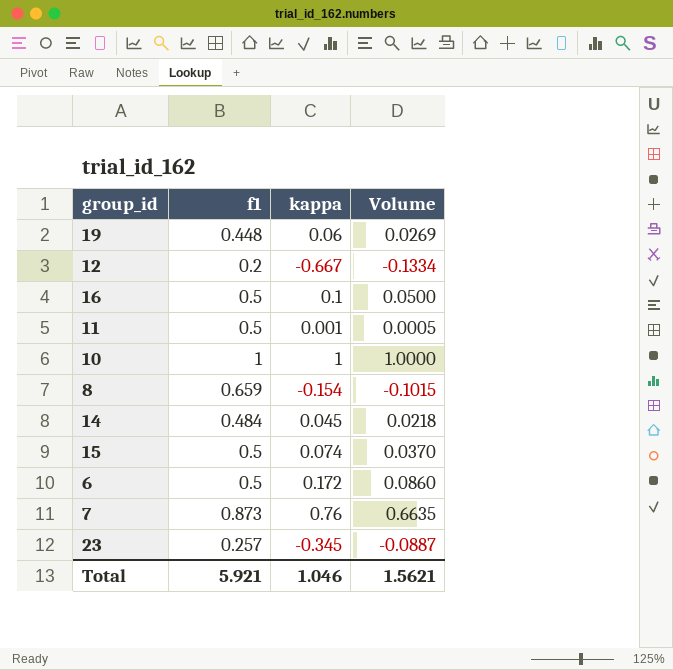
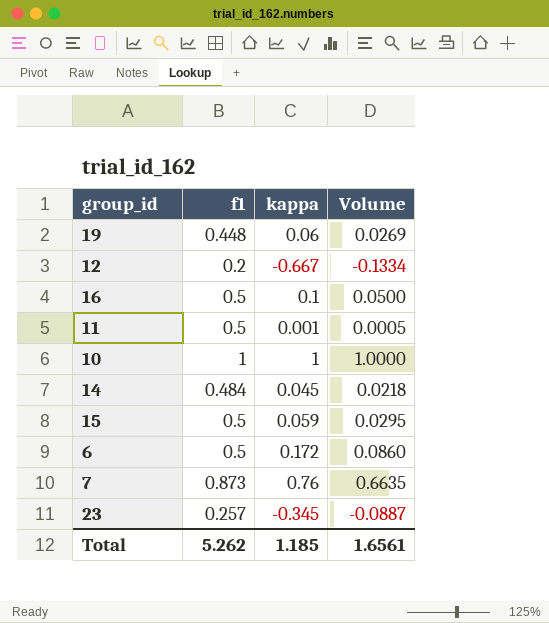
row 8: 0.659 | -0.154 | -0.1015 -> none
15 | kappa: 0.074 -> 0.059
15 | Volume: 0.0370 -> 0.0295
Total | f1: 5.921 -> 5.262
Total | kappa: 1.046 -> 1.185
Total | Volume: 1.5621 -> 1.6561

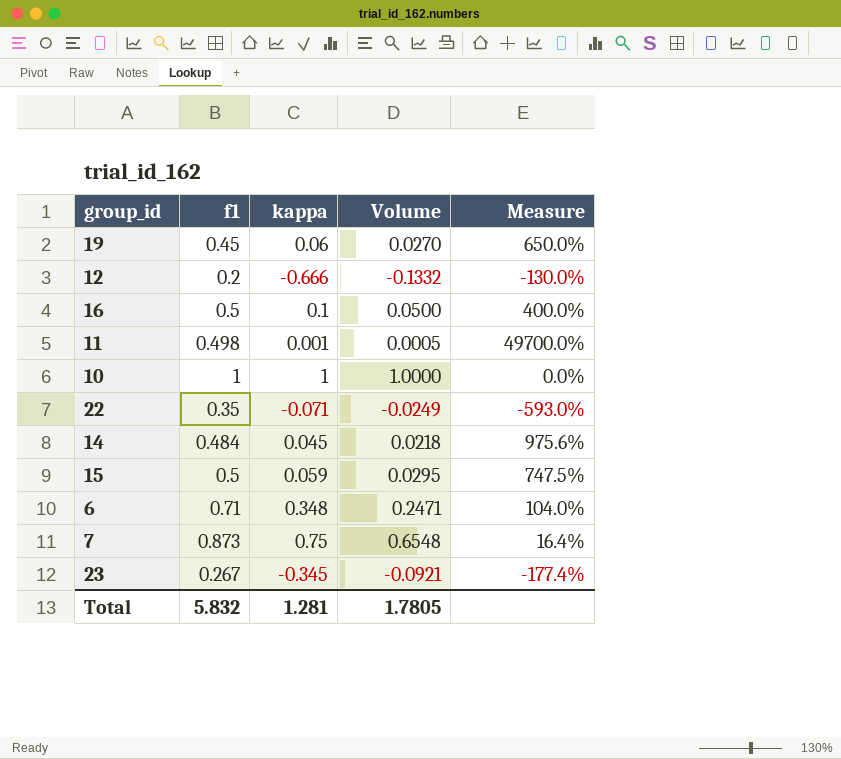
column Measure | formula: none -> ([f1] - [kappa]) / [kappa]
19 | f1: 0.448 -> 0.45
19 | Volume: 0.0269 -> 0.0270
12 | kappa: -0.667 -> -0.666
12 | Volume: -0.1334 -> -0.1332
11 | f1: 0.5 -> 0.498
row 22: none -> 0.35 | -0.071 | -0.0249 | -593.0%
6 | f1: 0.5 -> 0.71
6 | kappa: 0.172 -> 0.348
6 | Volume: 0.0860 -> 0.2471
7 | kappa: 0.76 -> 0.75
7 | Volume: 0.6635 -> 0.6548
23 | f1: 0.257 -> 0.267
23 | Volume: -0.0887 -> -0.0921
Total | f1: 5.262 -> 5.832
Total | kappa: 1.185 -> 1.281
Total | Volume: 1.6561 -> 1.7805

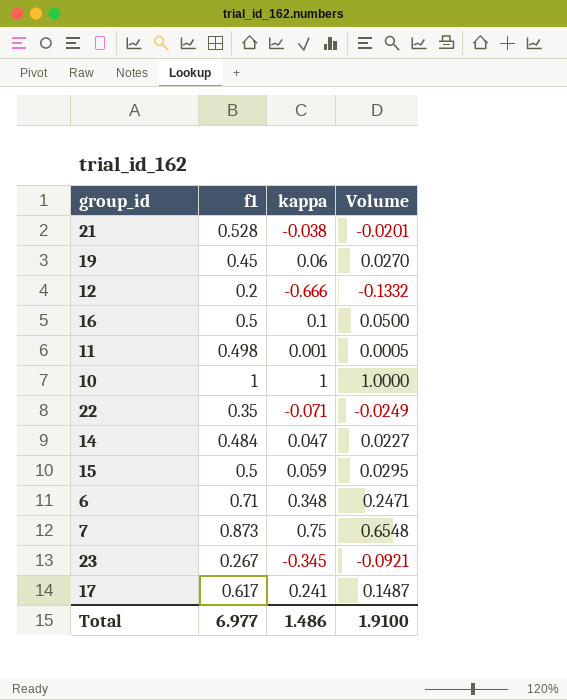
column Measure | formula: ([f1] - [kappa]) / [kappa] -> none
row 21: none -> 0.528 | -0.038 | -0.0201
14 | kappa: 0.045 -> 0.047
14 | Volume: 0.0218 -> 0.0227
row 17: none -> 0.617 | 0.241 | 0.1487
Total | f1: 5.832 -> 6.977
Total | kappa: 1.281 -> 1.486
Total | Volume: 1.7805 -> 1.9100

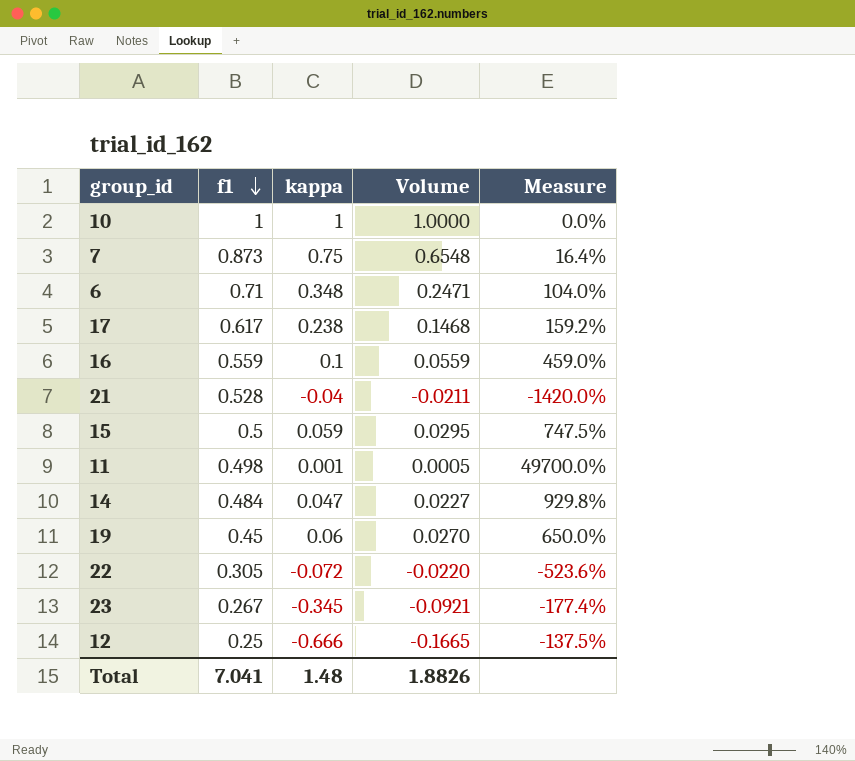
row order: none -> f1 descending
column Measure | formula: none -> ([f1] - [kappa]) / [kappa]
17 | kappa: 0.241 -> 0.238
17 | Volume: 0.1487 -> 0.1468
16 | f1: 0.5 -> 0.559
16 | Volume: 0.0500 -> 0.0559
21 | kappa: -0.038 -> -0.04
21 | Volume: -0.0201 -> -0.0211
22 | f1: 0.35 -> 0.305
22 | kappa: -0.071 -> -0.072
22 | Volume: -0.0249 -> -0.0220
12 | f1: 0.2 -> 0.25
12 | Volume: -0.1332 -> -0.1665
Total | f1: 6.977 -> 7.041
Total | kappa: 1.486 -> 1.48
Total | Volume: 1.9100 -> 1.8826

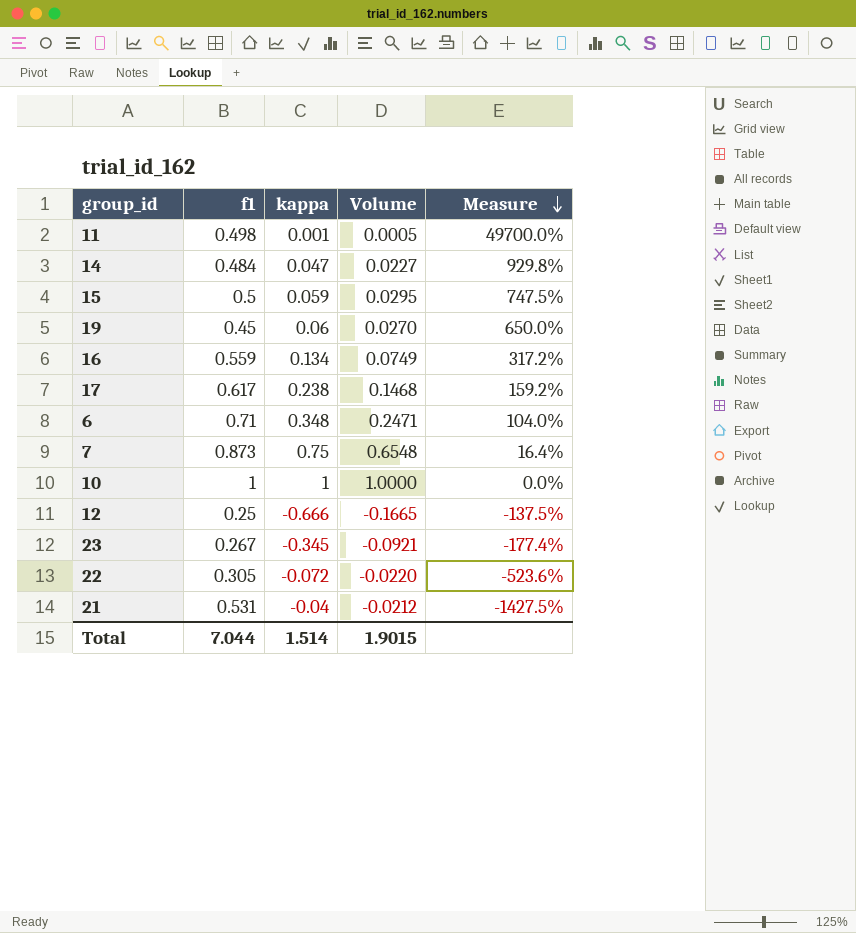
row order: f1 descending -> Measure descending
16 | kappa: 0.1 -> 0.134
16 | Volume: 0.0559 -> 0.0749
16 | Measure: 459.0% -> 317.2%
21 | f1: 0.528 -> 0.531
21 | Volume: -0.0211 -> -0.0212
21 | Measure: -1420.0% -> -1427.5%
Total | f1: 7.041 -> 7.044
Total | kappa: 1.48 -> 1.514
Total | Volume: 1.8826 -> 1.9015

